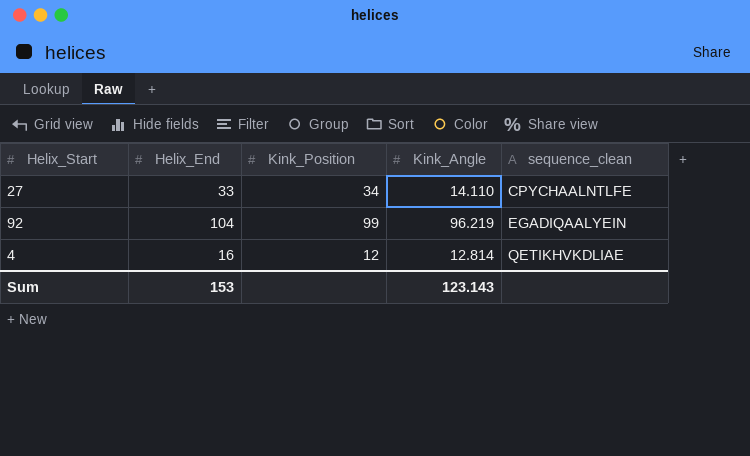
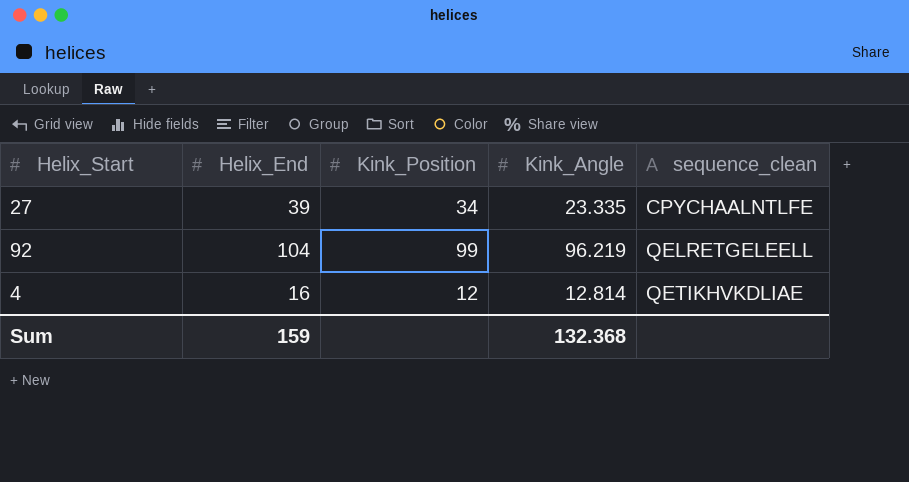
27 | Helix_End: 33 -> 39
27 | Kink_Angle: 14.110 -> 23.335
92 | sequence_clean: EGADIQAALYEIN -> QELRETGELEELL
Sum | Helix_End: 153 -> 159
Sum | Kink_Angle: 123.143 -> 132.368

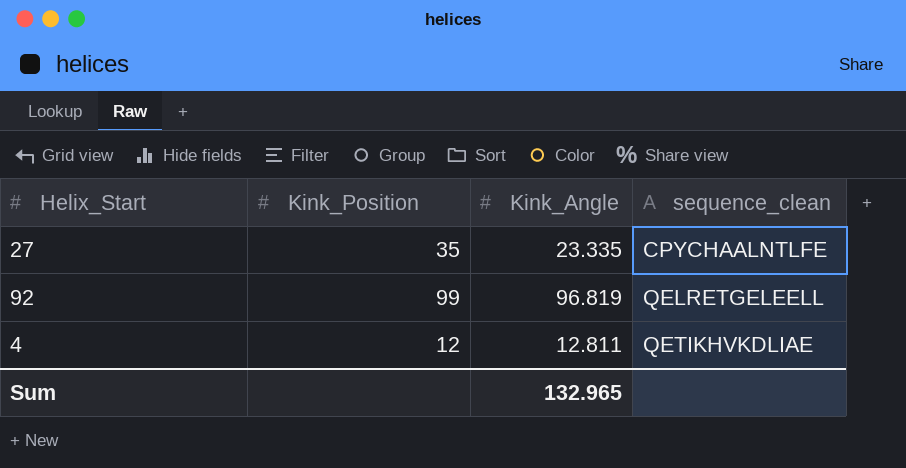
column Helix_End | position: 2 -> none
27 | Kink_Position: 34 -> 35
92 | Kink_Angle: 96.219 -> 96.819
4 | Kink_Angle: 12.814 -> 12.811
Sum | Kink_Angle: 132.368 -> 132.965

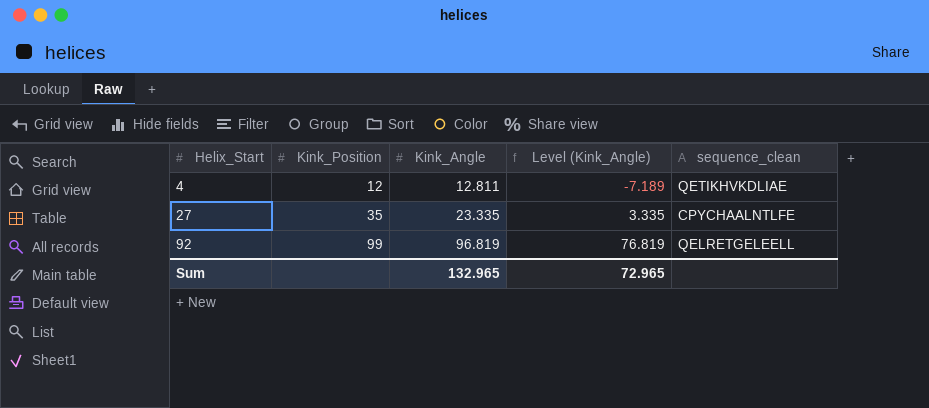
row order: sequence_clean ascending -> Helix_Start ascending
column Level (Kink_Angle) | formula: none -> [Kink_Angle] - 20

